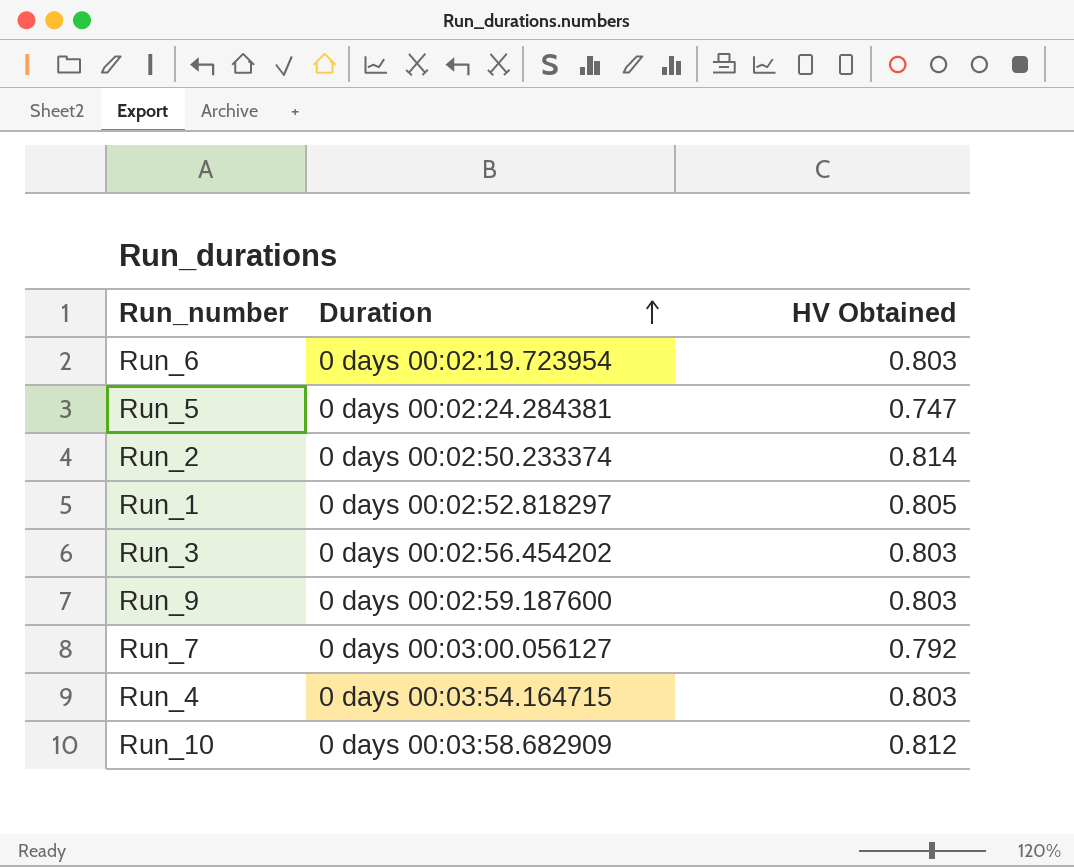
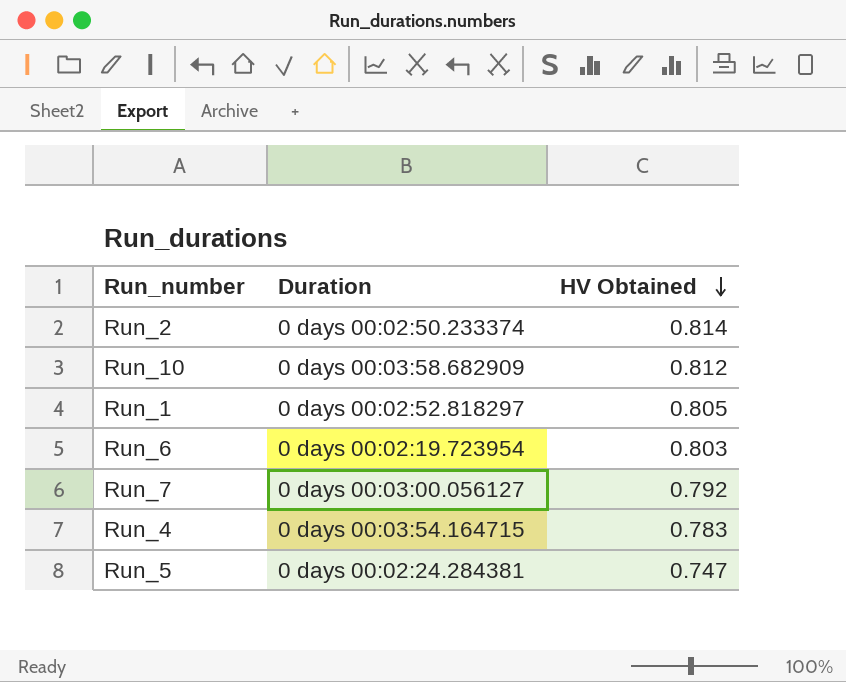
row order: Duration ascending -> HV Obtained descending
row Run_3: 0 days 00:02:56.454202 | 0.803 -> none
row Run_9: 0 days 00:02:59.187600 | 0.803 -> none
Run_4 | HV Obtained: 0.803 -> 0.783

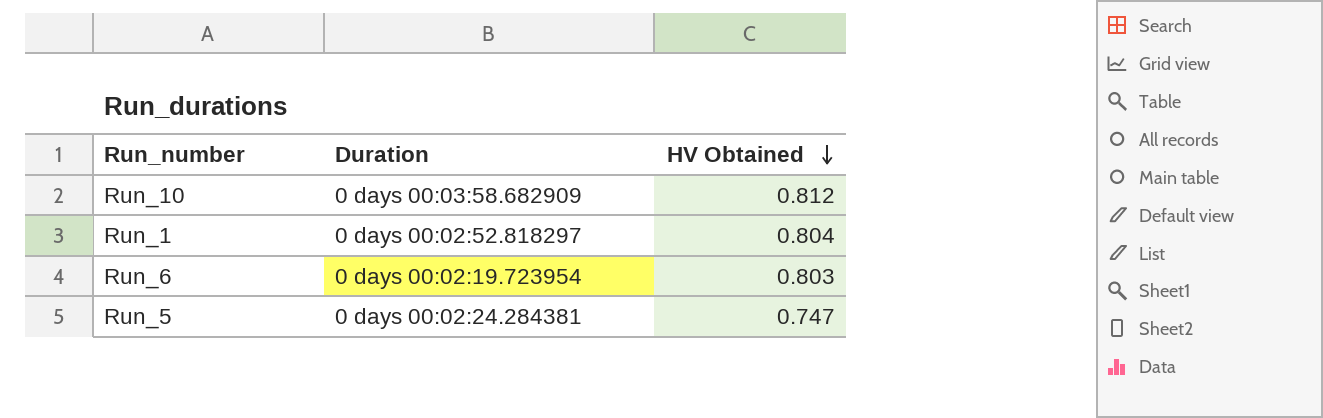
row Run_2: 0 days 00:02:50.233374 | 0.814 -> none
row Run_7: 0 days 00:03:00.056127 | 0.792 -> none
row Run_4: 0 days 00:03:54.164715 | 0.783 -> none
Run_1 | HV Obtained: 0.805 -> 0.804

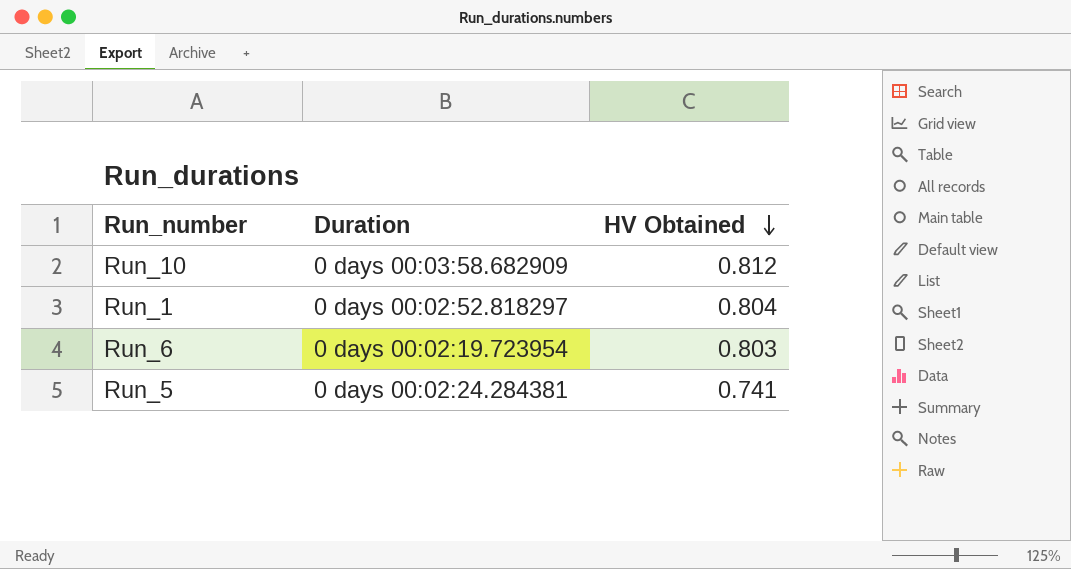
Run_5 | HV Obtained: 0.747 -> 0.741

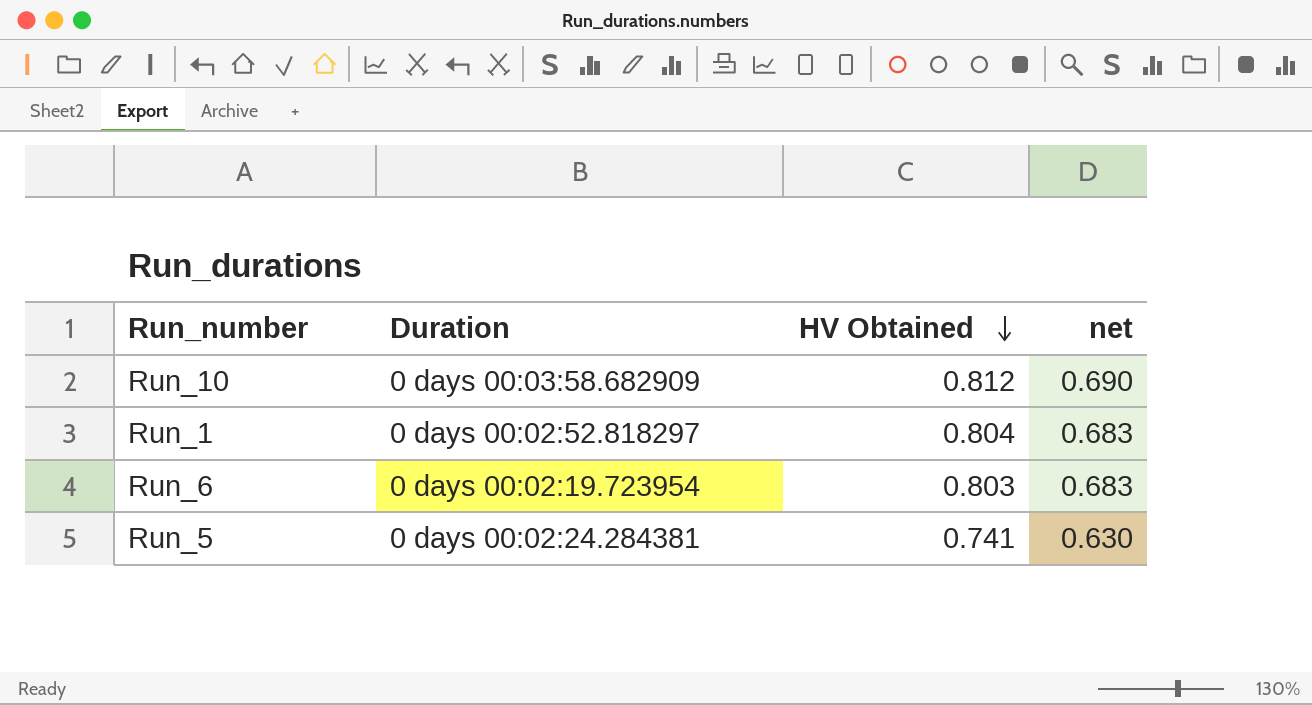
column net | formula: none -> [HV Obtained] * 0.85

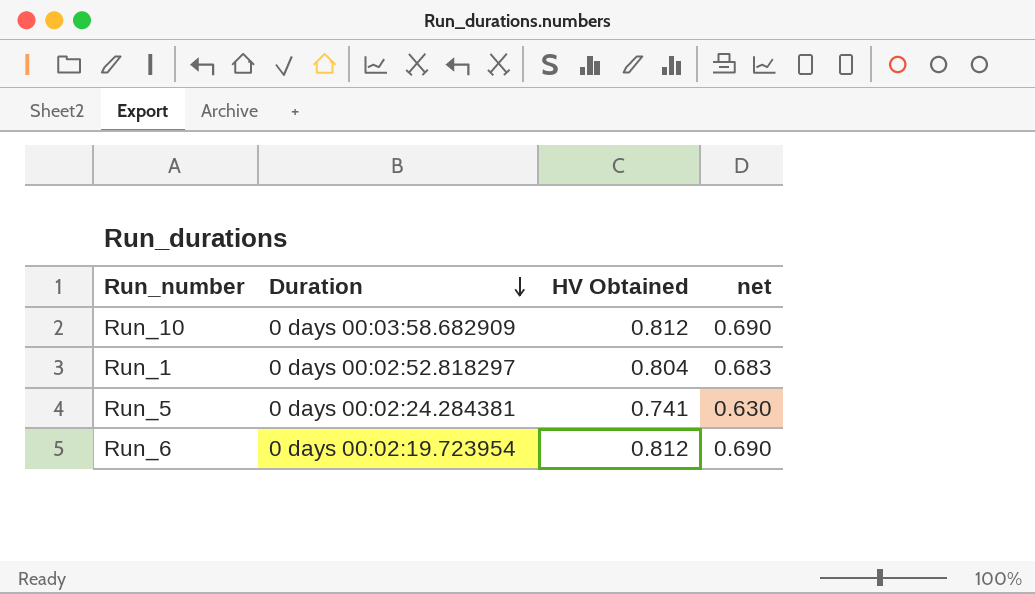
row order: HV Obtained descending -> Duration descending
Run_6 | HV Obtained: 0.803 -> 0.812
Run_6 | net: 0.683 -> 0.690

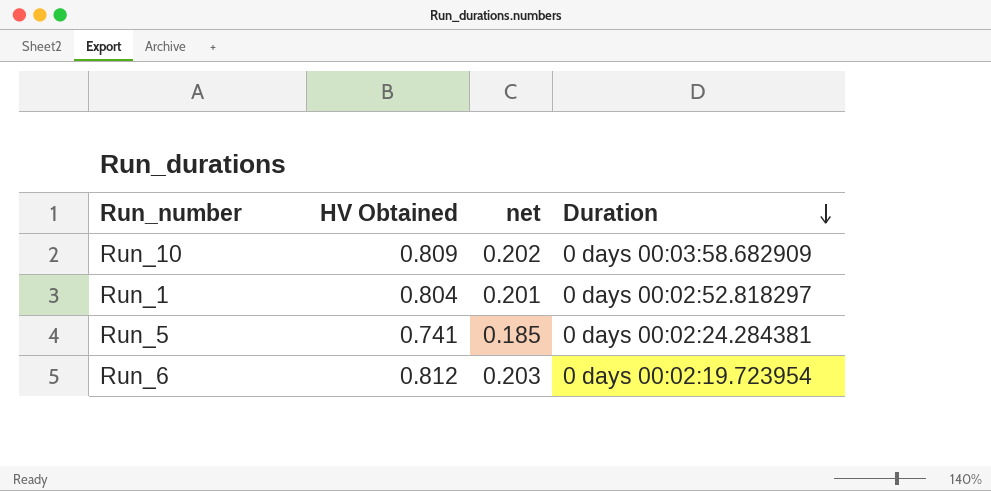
column net | formula: [HV Obtained] * 0.85 -> [HV Obtained] * 0.25
column Duration | position: 2 -> 4
Run_10 | HV Obtained: 0.812 -> 0.809

